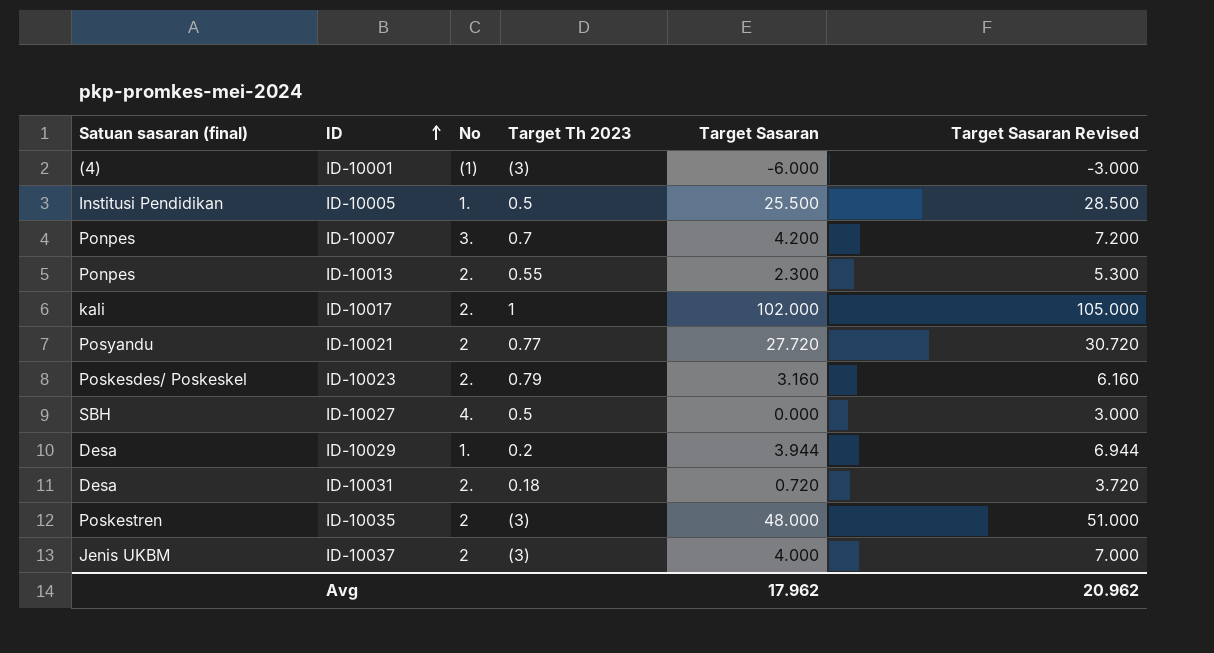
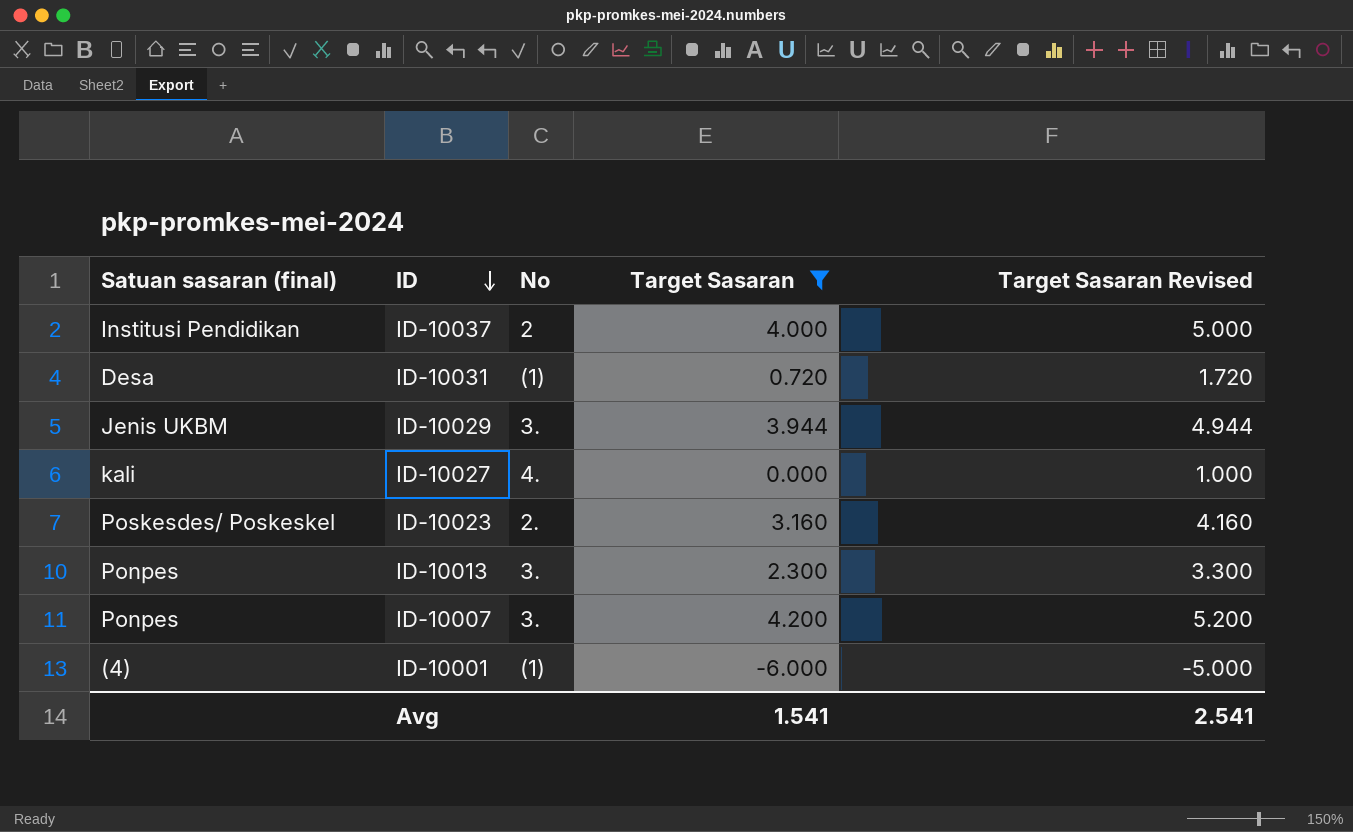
filter: none -> Target Sasaran <= 4.200
row order: ID ascending -> ID descending
column Target Th 2023 | position: 4 -> none
column Target Sasaran Revised | formula: [Target Sasaran] + 3 -> [Target Sasaran] + 1
ID-10037 | Satuan sasaran (final): Jenis UKBM -> Institusi Pendidikan
ID-10031 | No: 2. -> (1)
ID-10029 | Satuan sasaran (final): Desa -> Jenis UKBM
ID-10029 | No: 1. -> 3.
ID-10027 | Satuan sasaran (final): SBH -> kali
ID-10013 | No: 2. -> 3.
Avg | Target Sasaran: 17.962 -> 1.541
Avg | Target Sasaran Revised: 20.962 -> 2.541

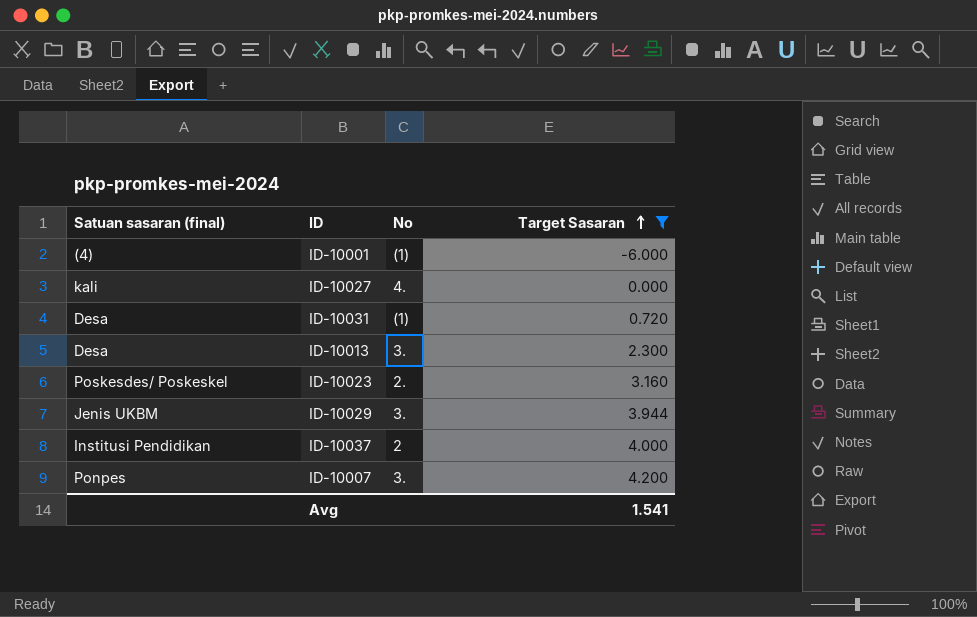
row order: ID descending -> Target Sasaran ascending
column Target Sasaran Revised | formula: [Target Sasaran] + 1 -> none
ID-10013 | Satuan sasaran (final): Ponpes -> Desa

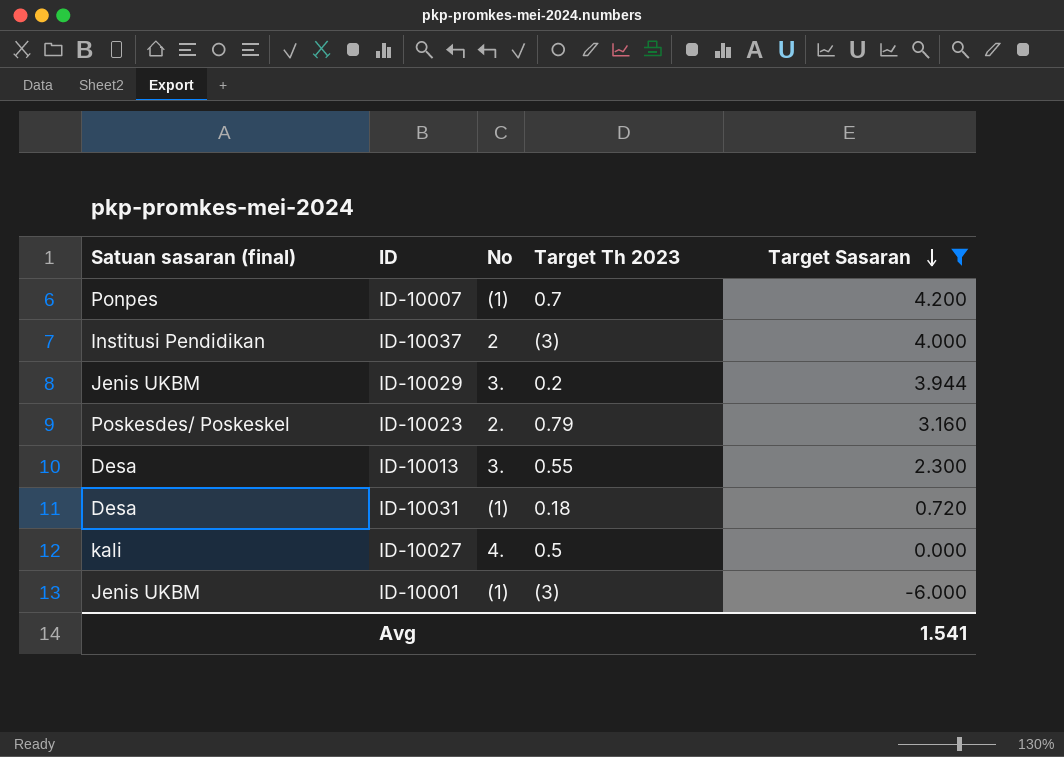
row order: Target Sasaran ascending -> Target Sasaran descending
column Target Th 2023 | position: none -> 4
ID-10007 | No: 3. -> (1)
ID-10001 | Satuan sasaran (final): (4) -> Jenis UKBM

